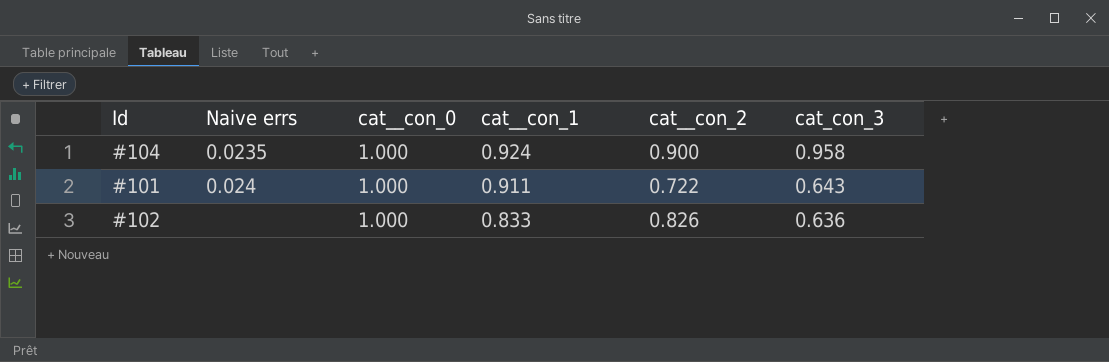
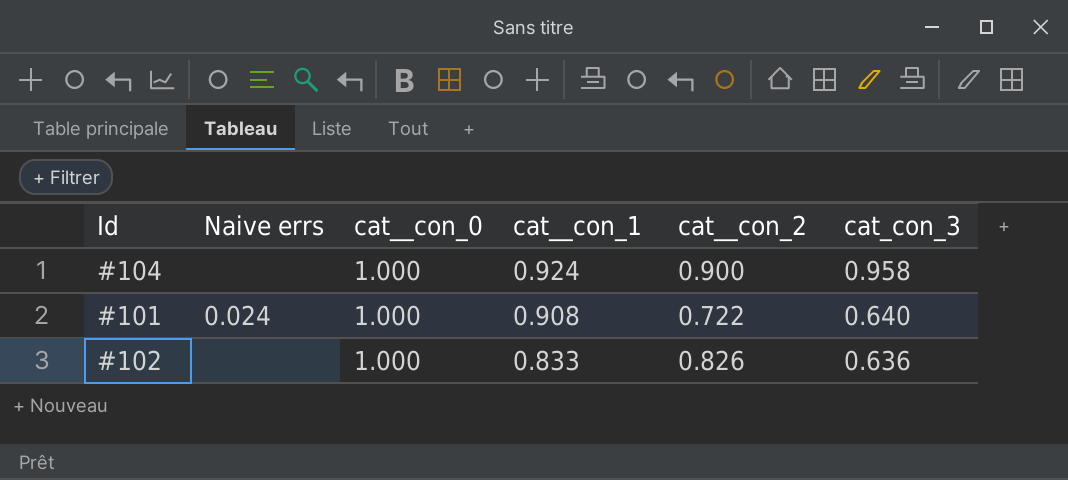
#104 | Naive errs: 0.0235 -> none
#101 | cat__con_1: 0.911 -> 0.908
#101 | cat_con_3: 0.643 -> 0.640

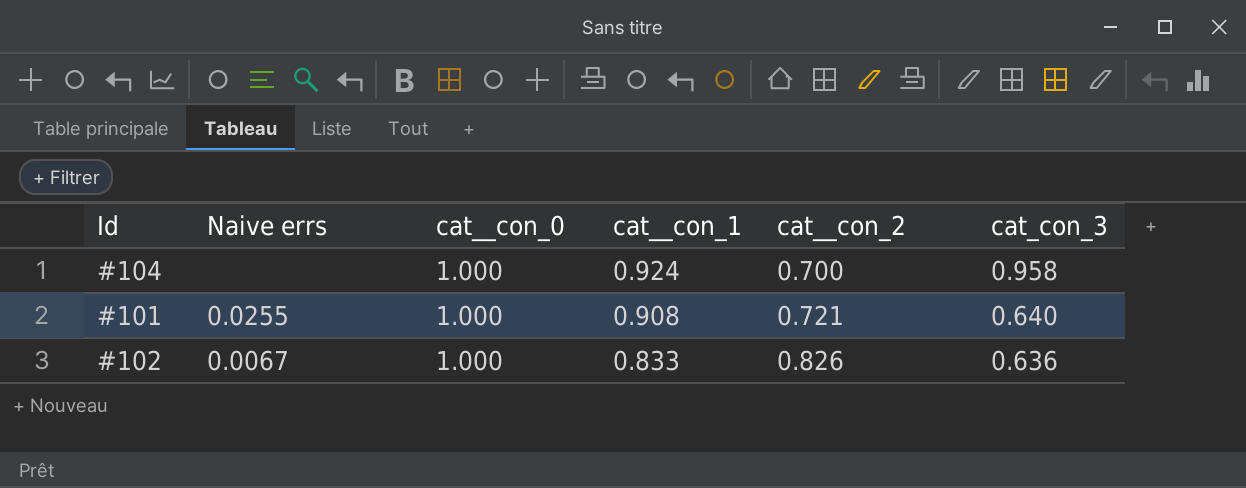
#104 | cat__con_2: 0.900 -> 0.700
#101 | Naive errs: 0.024 -> 0.0255
#101 | cat__con_2: 0.722 -> 0.721
#102 | Naive errs: none -> 0.0067

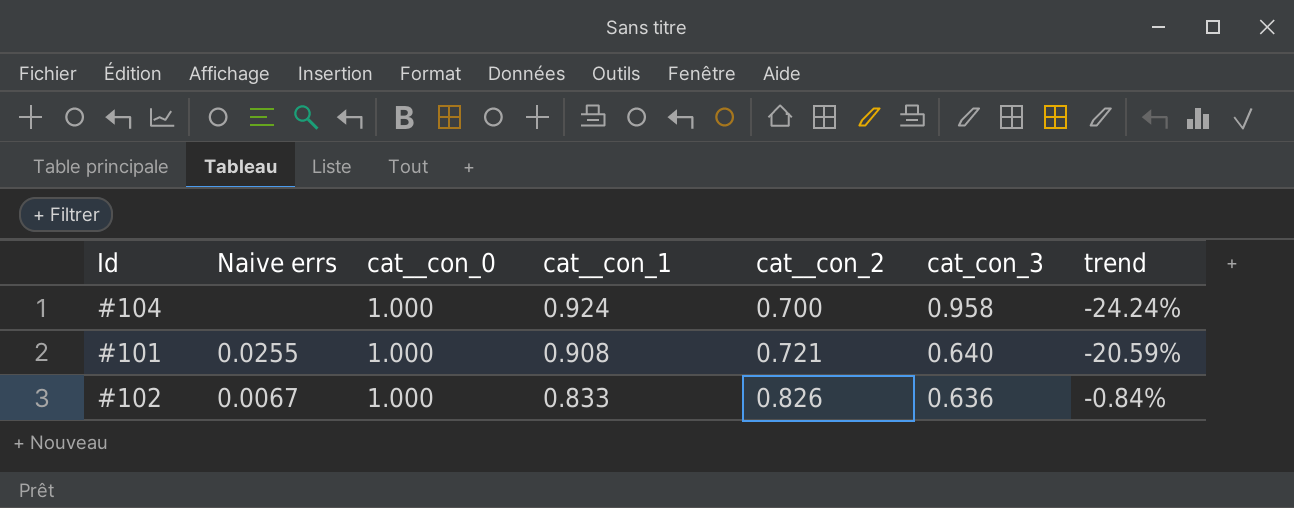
column trend | formula: none -> ([cat__con_2] - [cat__con_1]) / [cat__con_1]

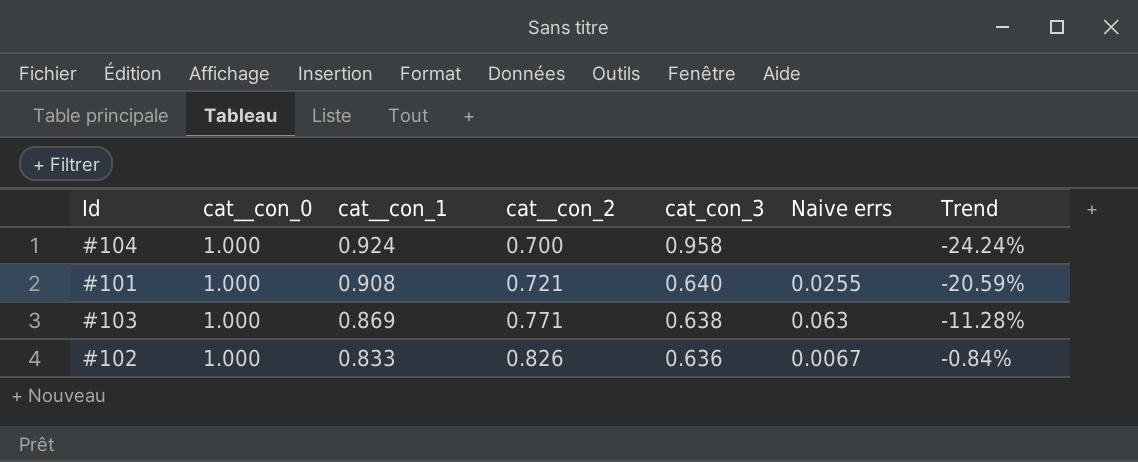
column Naive errs | position: 2 -> 6
column name: trend -> Trend
row #103: none -> 1.000 | 0.869 | 0.771 | 0.638 | 0.063 | -11.28%

